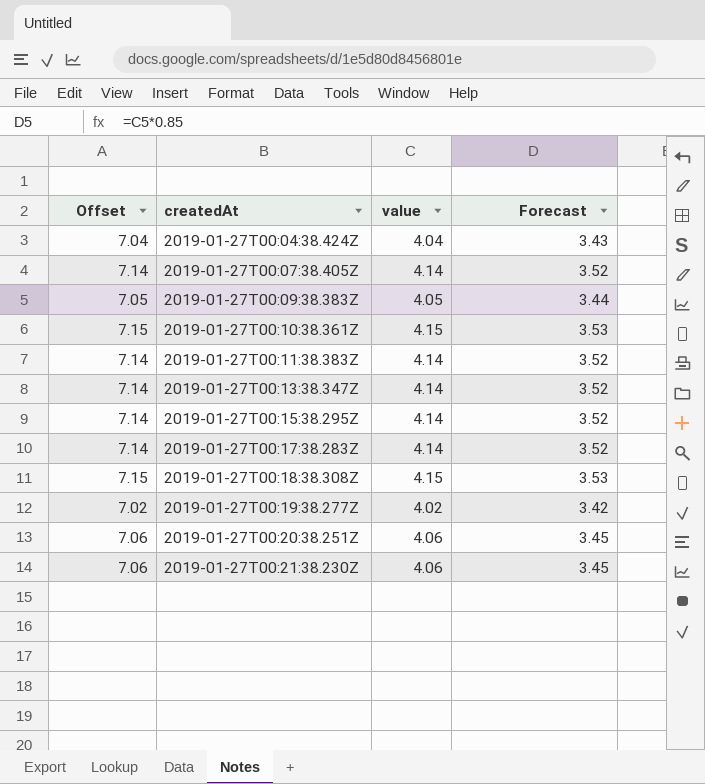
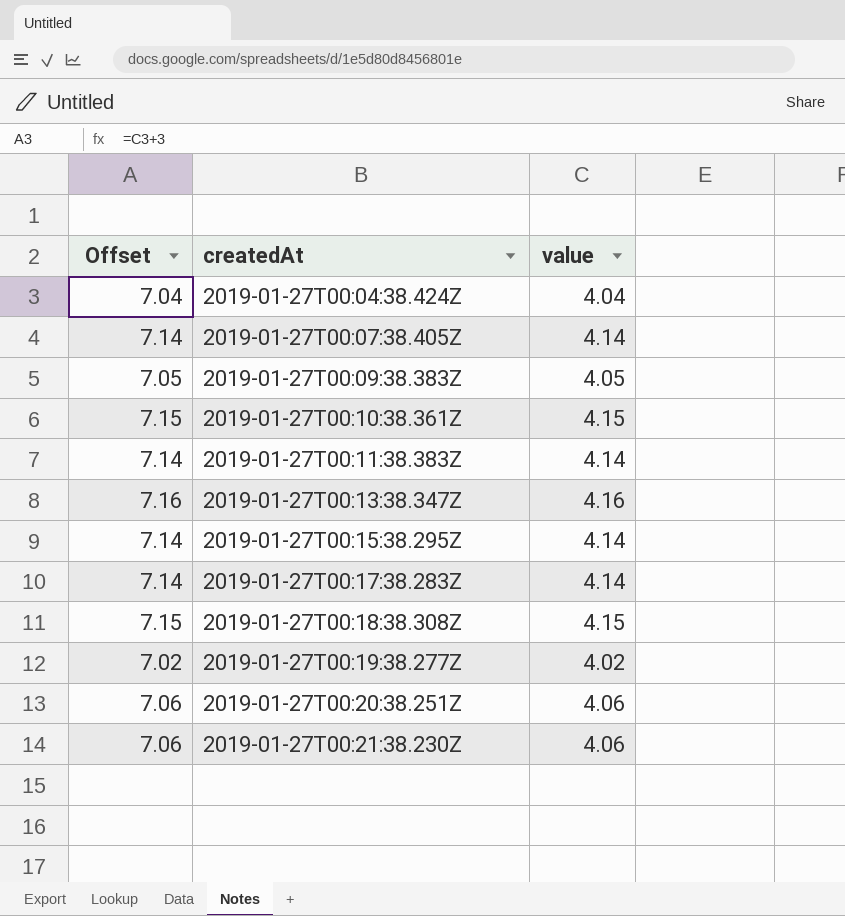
column Forecast | formula: [value] * 0.85 -> none
2019-01-27T00:13:38.347Z | Offset: 7.14 -> 7.16
2019-01-27T00:13:38.347Z | value: 4.14 -> 4.16

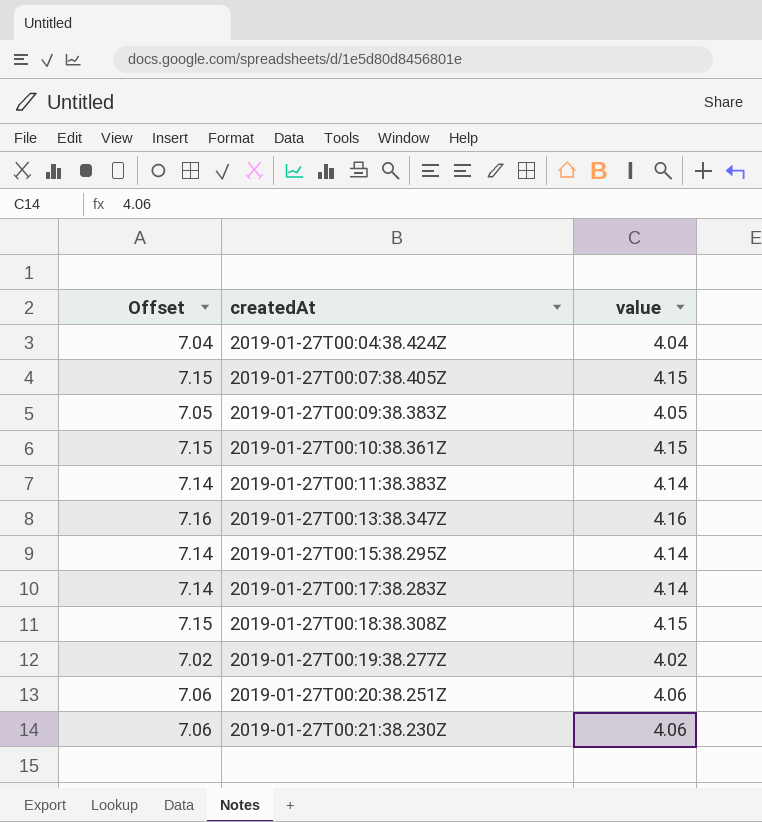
2019-01-27T00:07:38.405Z | Offset: 7.14 -> 7.15
2019-01-27T00:07:38.405Z | value: 4.14 -> 4.15

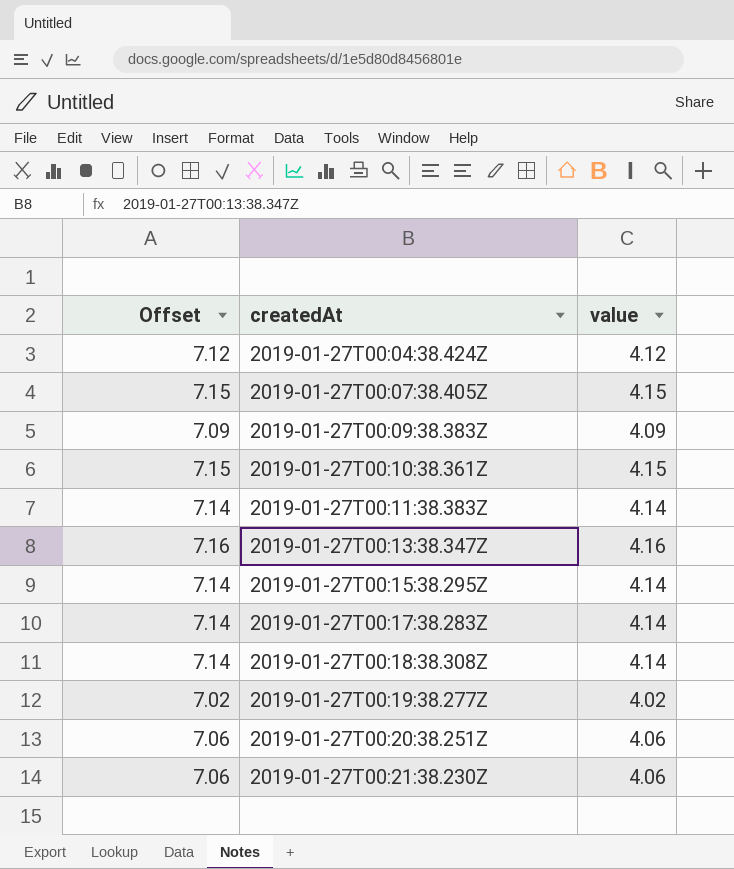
2019-01-27T00:04:38.424Z | Offset: 7.04 -> 7.12
2019-01-27T00:04:38.424Z | value: 4.04 -> 4.12
2019-01-27T00:09:38.383Z | Offset: 7.05 -> 7.09
2019-01-27T00:09:38.383Z | value: 4.05 -> 4.09
2019-01-27T00:18:38.308Z | Offset: 7.15 -> 7.14
2019-01-27T00:18:38.308Z | value: 4.15 -> 4.14

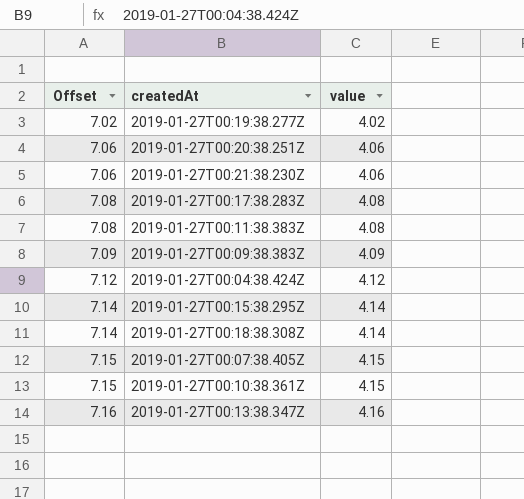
row order: createdAt ascending -> Offset ascending
2019-01-27T00:17:38.283Z | Offset: 7.14 -> 7.08
2019-01-27T00:17:38.283Z | value: 4.14 -> 4.08
2019-01-27T00:11:38.383Z | Offset: 7.14 -> 7.08
2019-01-27T00:11:38.383Z | value: 4.14 -> 4.08

